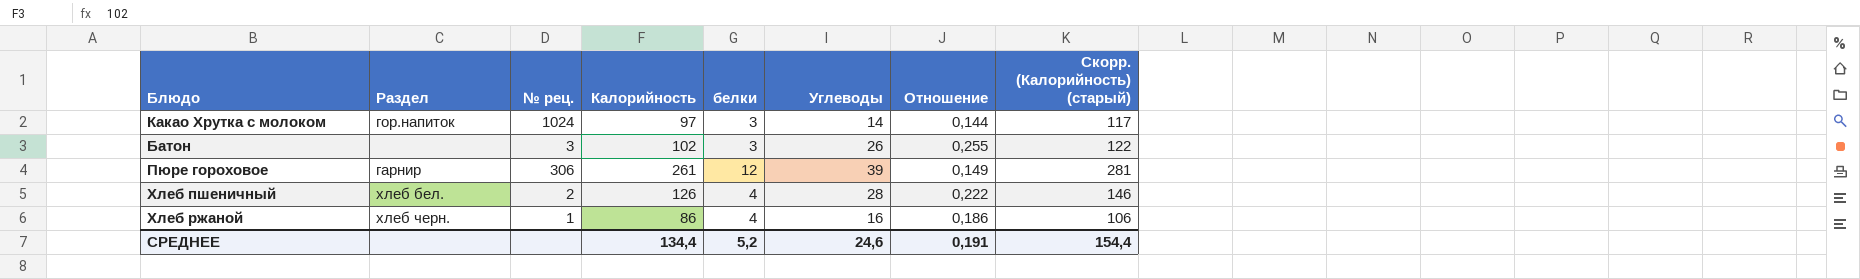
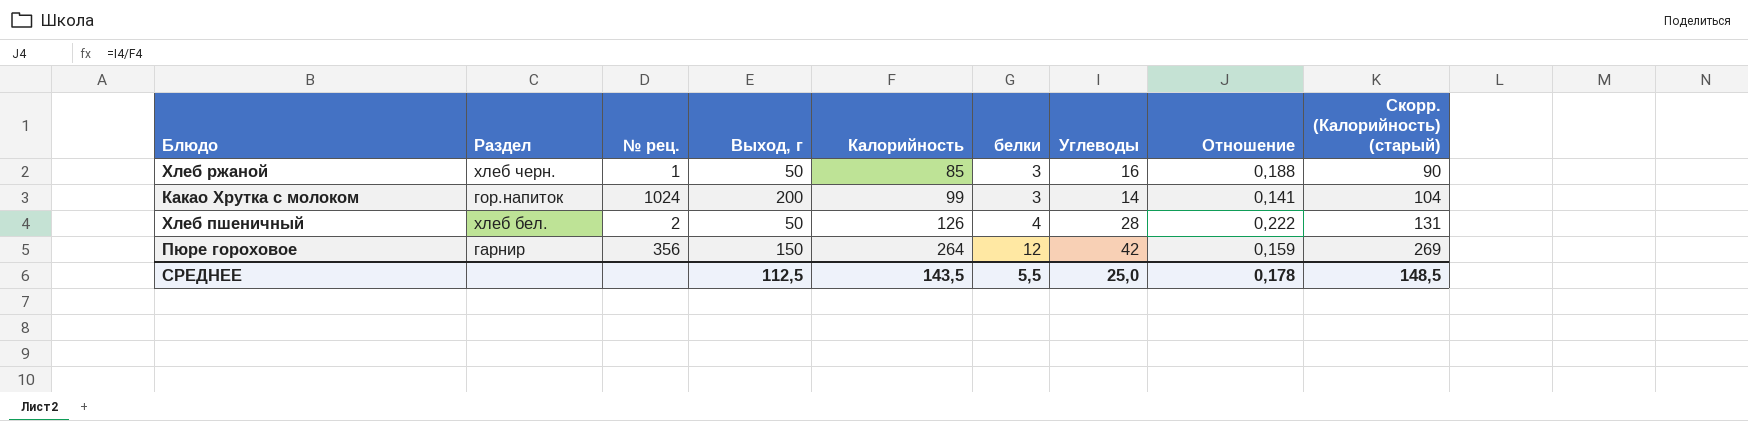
row order: none -> Калорийность ascending
column Выход, г | position: none -> 4
column Скорр. (Калорийность) (старый) | formula: [Калорийность] + 20 -> [Калорийность] + 5
row Батон: none | 3 | 102 | 3 | 26 | 0,255 | 122 -> none
Хлеб ржаной | Калорийность: 86 -> 85
Хлеб ржаной | белки: 4 -> 3
Хлеб ржаной | Отношение: 0,186 -> 0,188
Какао Хрутка с молоком | Калорийность: 97 -> 99
Какао Хрутка с молоком | Отношение: 0,144 -> 0,141
Пюре гороховое | № рец.: 306 -> 356
Пюре гороховое | Калорийность: 261 -> 264
Пюре гороховое | Углеводы: 39 -> 42
Пюре гороховое | Отношение: 0,149 -> 0,159
СРЕДНЕЕ | Калорийность: 134,4 -> 143,5
СРЕДНЕЕ | белки: 5,2 -> 5,5
СРЕДНЕЕ | Углеводы: 24,6 -> 25,0
СРЕДНЕЕ | Отношение: 0,191 -> 0,178
СРЕДНЕЕ | Скорр. (Калорийность) (старый): 154,4 -> 148,5

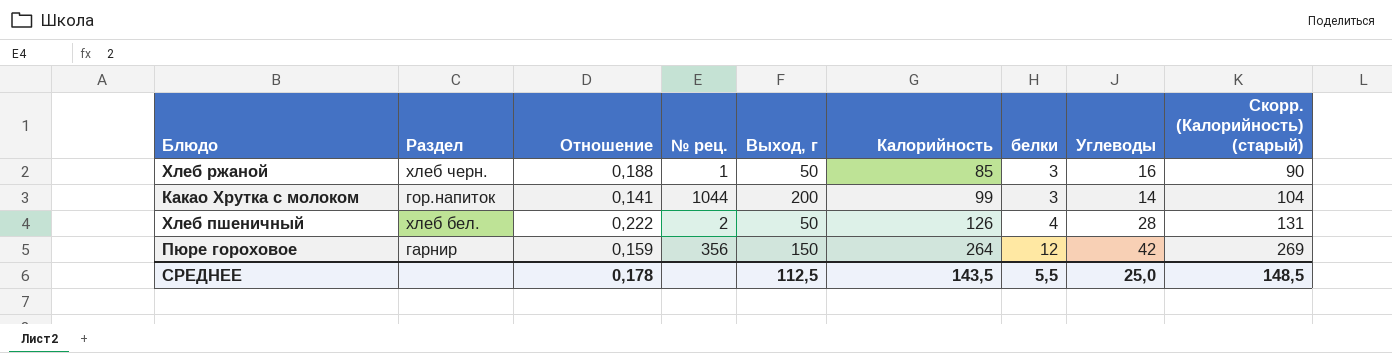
column Отношение | position: 8 -> 3
Какао Хрутка с молоком | № рец.: 1024 -> 1044

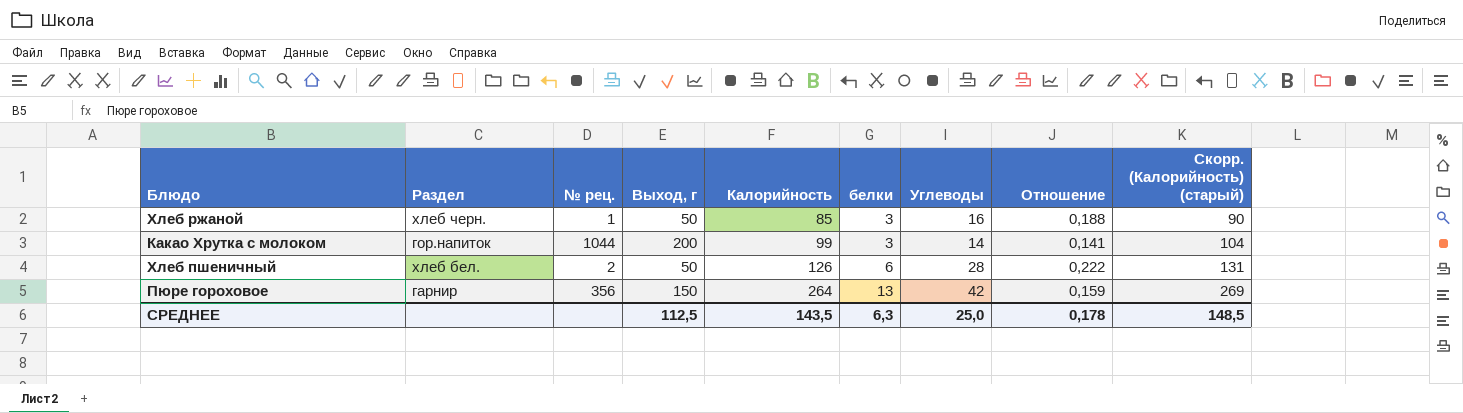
column Отношение | position: 3 -> 8
Хлеб пшеничный | белки: 4 -> 6
Пюре гороховое | белки: 12 -> 13
СРЕДНЕЕ | белки: 5,5 -> 6,3

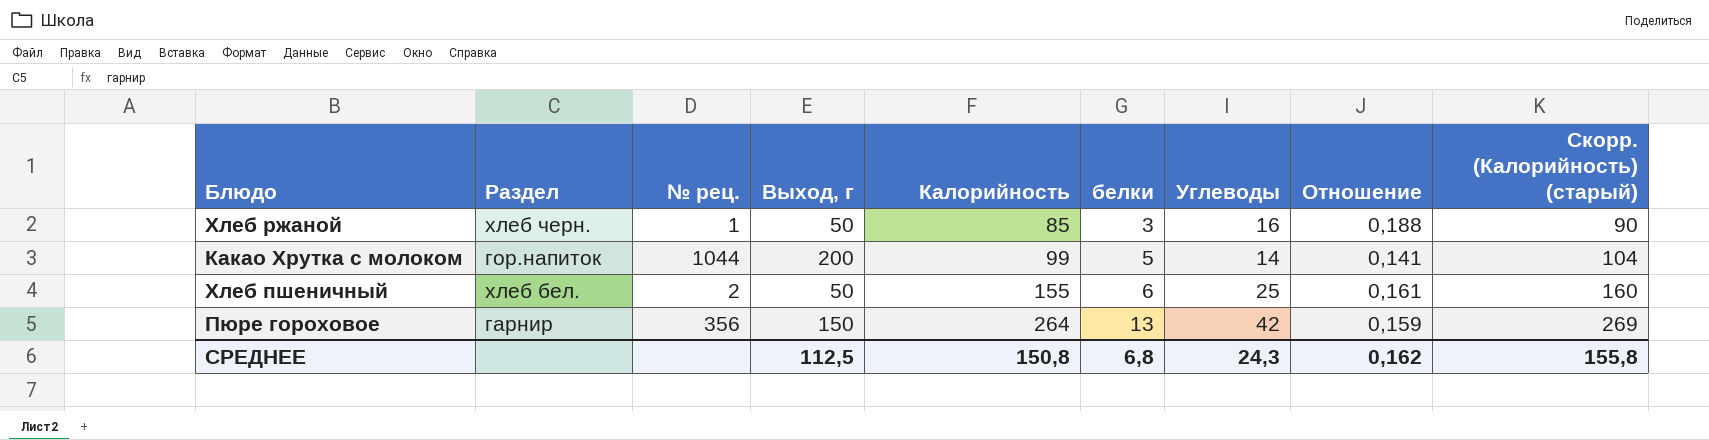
Какао Хрутка с молоком | белки: 3 -> 5
Хлеб пшеничный | Калорийность: 126 -> 155
Хлеб пшеничный | Углеводы: 28 -> 25
Хлеб пшеничный | Отношение: 0,222 -> 0,161
Хлеб пшеничный | Скорр. (Калорийность) (старый): 131 -> 160
СРЕДНЕЕ | Калорийность: 143,5 -> 150,8
СРЕДНЕЕ | белки: 6,3 -> 6,8
СРЕДНЕЕ | Углеводы: 25,0 -> 24,3
СРЕДНЕЕ | Отношение: 0,178 -> 0,162
СРЕДНЕЕ | Скорр. (Калорийность) (старый): 148,5 -> 155,8

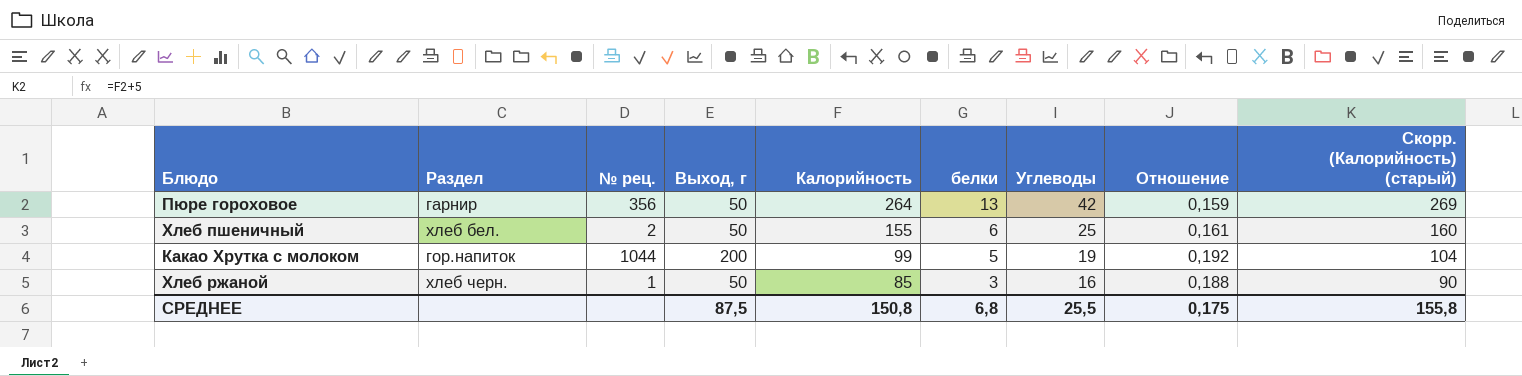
row order: Калорийность ascending -> Калорийность descending
Пюре гороховое | Выход, г: 150 -> 50
Какао Хрутка с молоком | Углеводы: 14 -> 19
Какао Хрутка с молоком | Отношение: 0,141 -> 0,192
СРЕДНЕЕ | Выход, г: 112,5 -> 87,5
СРЕДНЕЕ | Углеводы: 24,3 -> 25,5
СРЕДНЕЕ | Отношение: 0,162 -> 0,175

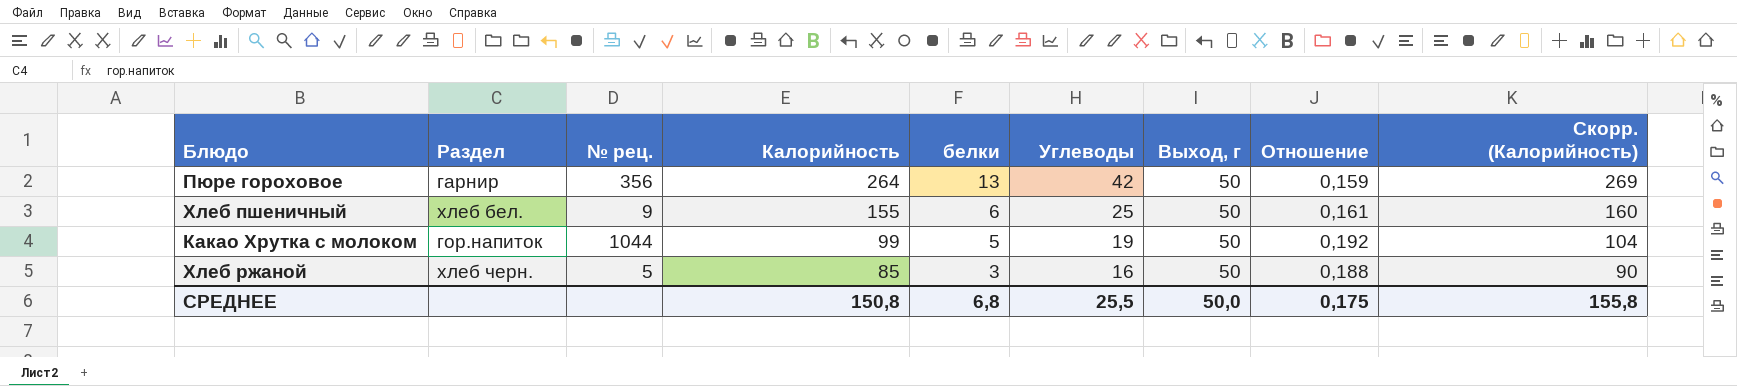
column Выход, г | position: 4 -> 7
column name: Скорр. (Калорийность) (старый) -> Скорр. (Калорийность)
Хлеб пшеничный | № рец.: 2 -> 9
Какао Хрутка с молоком | Выход, г: 200 -> 50
Хлеб ржаной | № рец.: 1 -> 5
СРЕДНЕЕ | Выход, г: 87,5 -> 50,0

